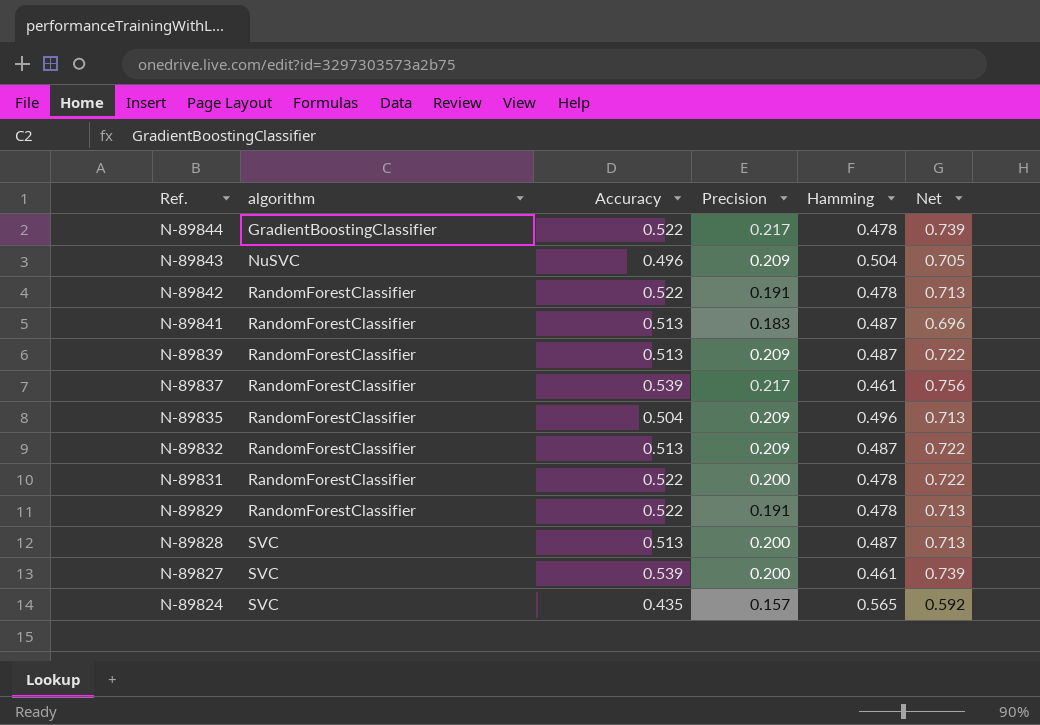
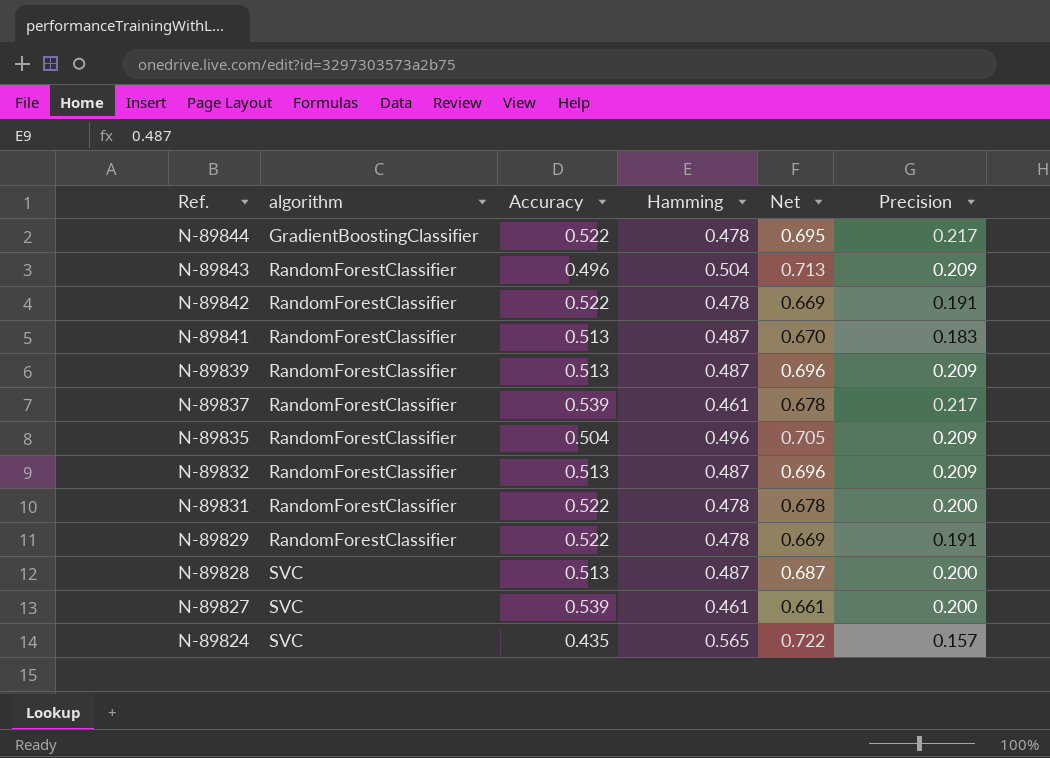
column Net | formula: [Accuracy] + [Precision] -> [Hamming] + [Precision]
column Precision | position: 4 -> 6
N-89843 | algorithm: NuSVC -> RandomForestClassifier

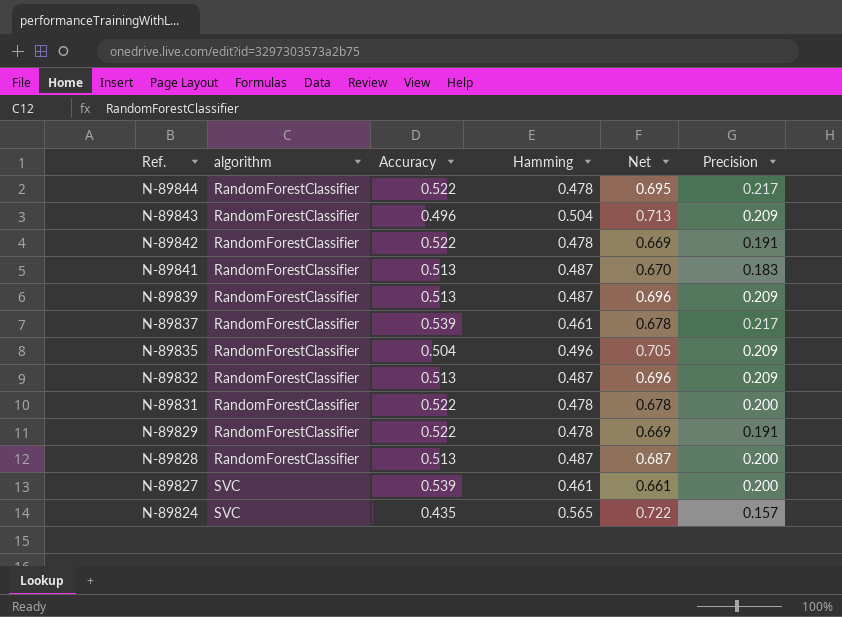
N-89844 | algorithm: GradientBoostingClassifier -> RandomForestClassifier
N-89828 | algorithm: SVC -> RandomForestClassifier

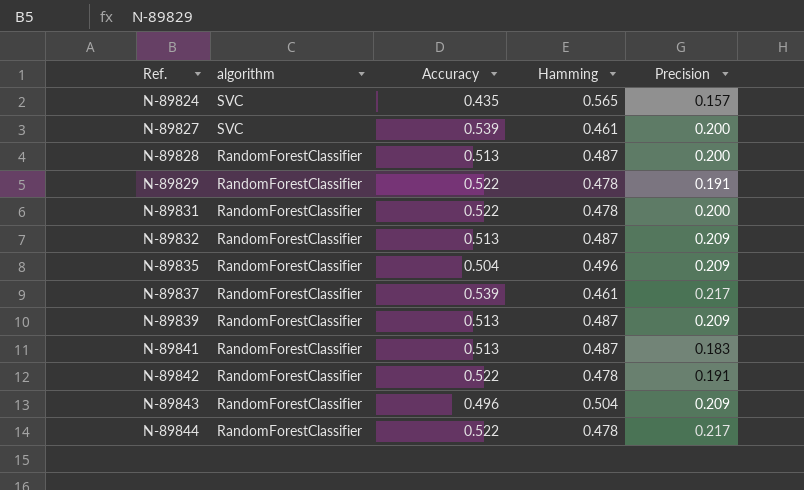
row order: Ref. descending -> Ref. ascending
column Net | formula: [Hamming] + [Precision] -> none

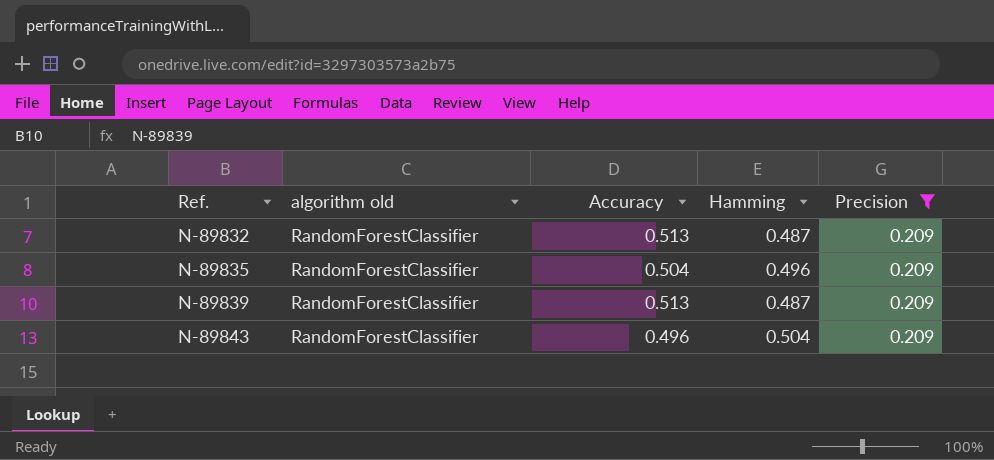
filter: none -> Precision = 0.209
column name: algorithm -> algorithm old

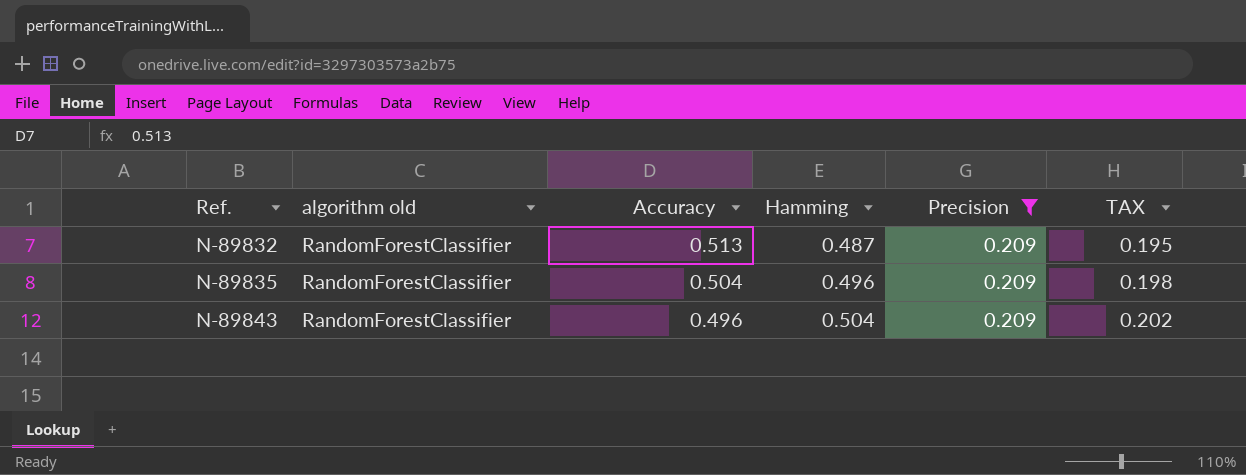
column TAX | formula: none -> [Hamming] * 0.4
row N-89839: RandomForestClassifier | 0.513 | 0.487 | 0.209 -> none

